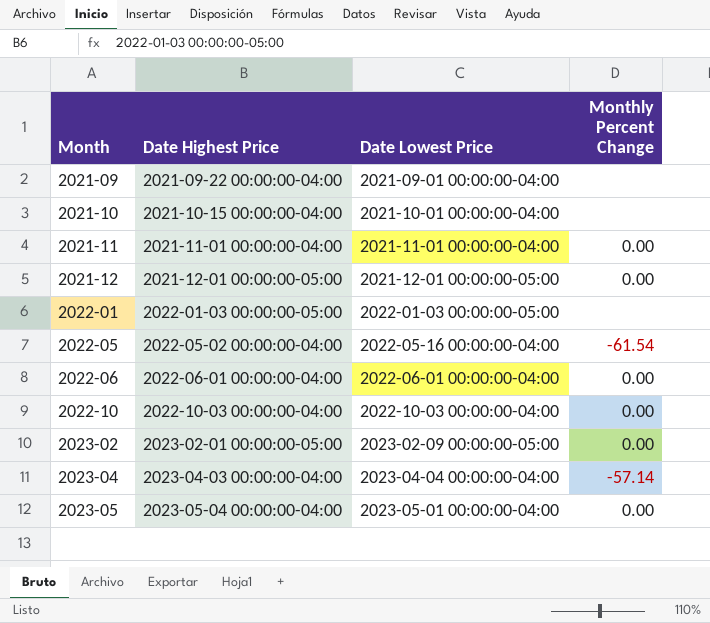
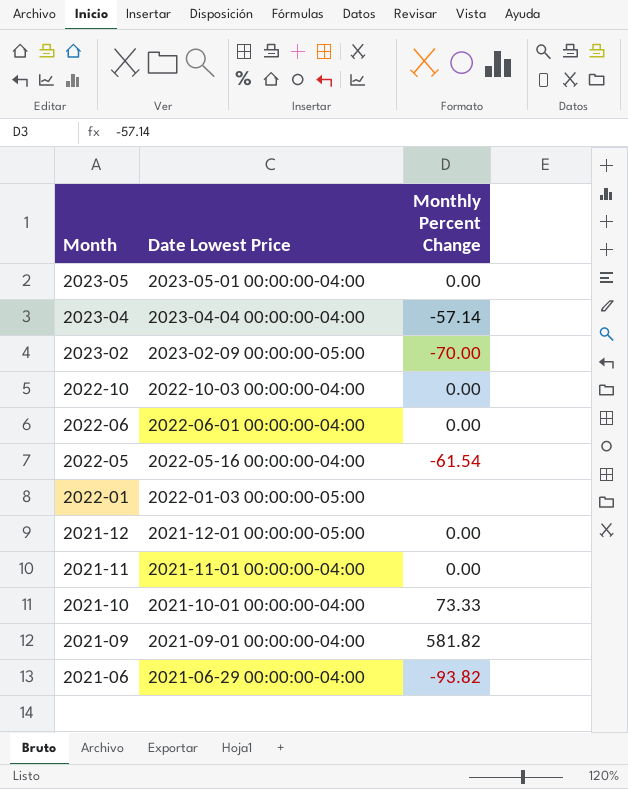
row order: Month ascending -> Month descending
column Date Highest Price | position: 2 -> none
2023-02 | Monthly Percent Change: 0.00 -> -70.00
2021-10 | Monthly Percent Change: none -> 73.33
2021-09 | Monthly Percent Change: none -> 581.82
row 2021-06: none -> 2021-06-29 00:00:00-04:00 | -93.82

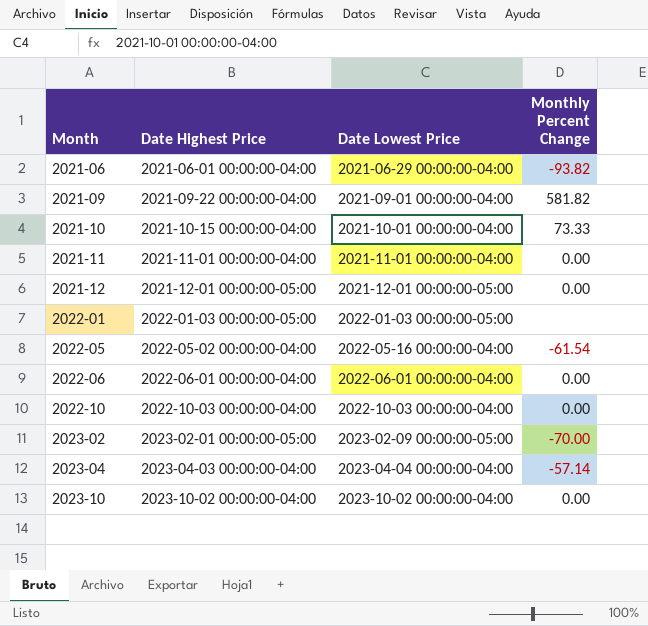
row order: Month descending -> Month ascending
column Date Highest Price | position: none -> 2
row 2023-05: 2023-05-01 00:00:00-04:00 | 0.00 -> none
row 2023-10: none -> 2023-10-02 00:00:00-04:00 | 2023-10-02 00:00:00-04:00 | 0.00

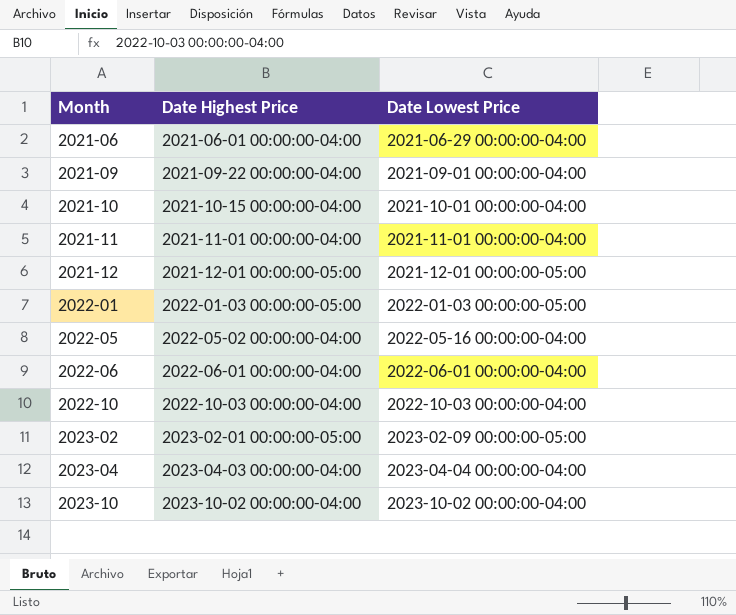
column Monthly Percent Change | position: 4 -> none

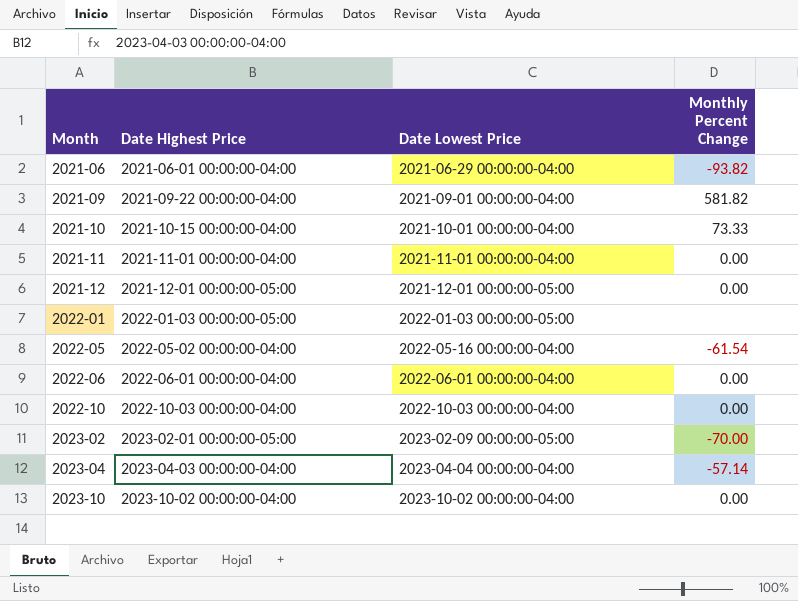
column Monthly Percent Change | position: none -> 4

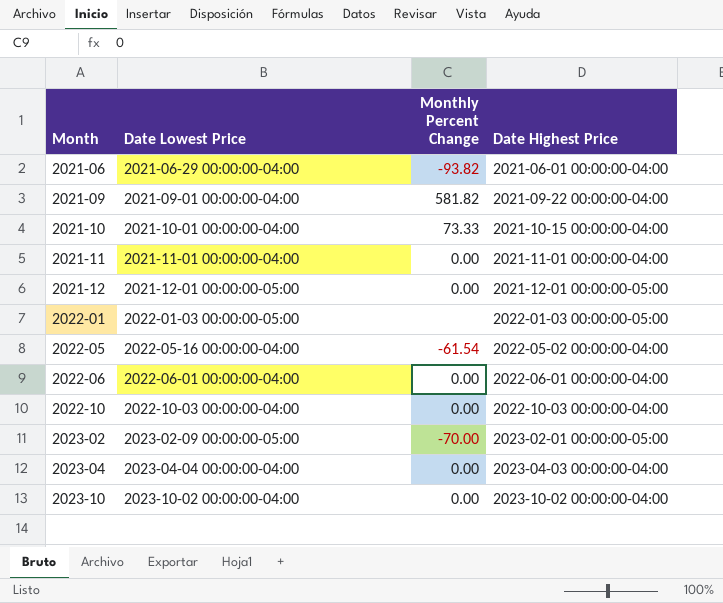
column Date Highest Price | position: 2 -> 4
2023-04 | Monthly Percent Change: -57.14 -> 0.00

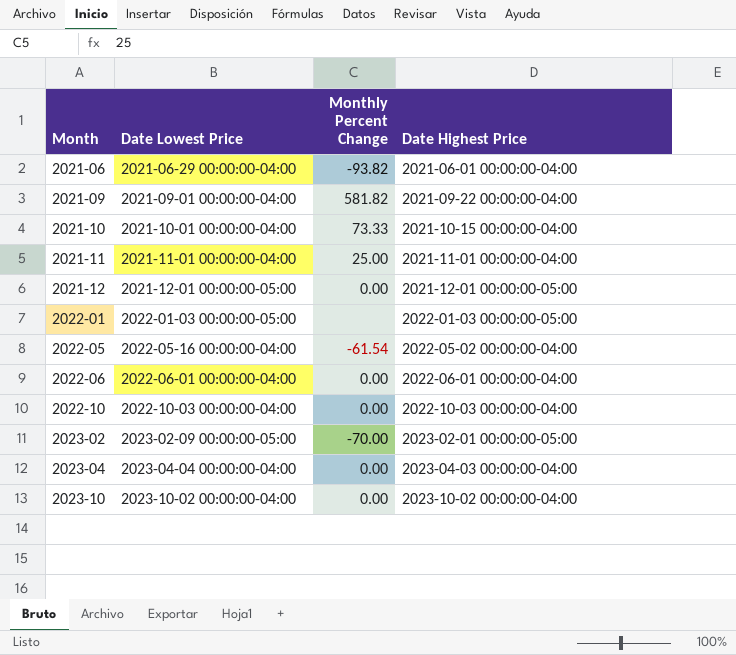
2021-11 | Monthly Percent Change: 0.00 -> 25.00

